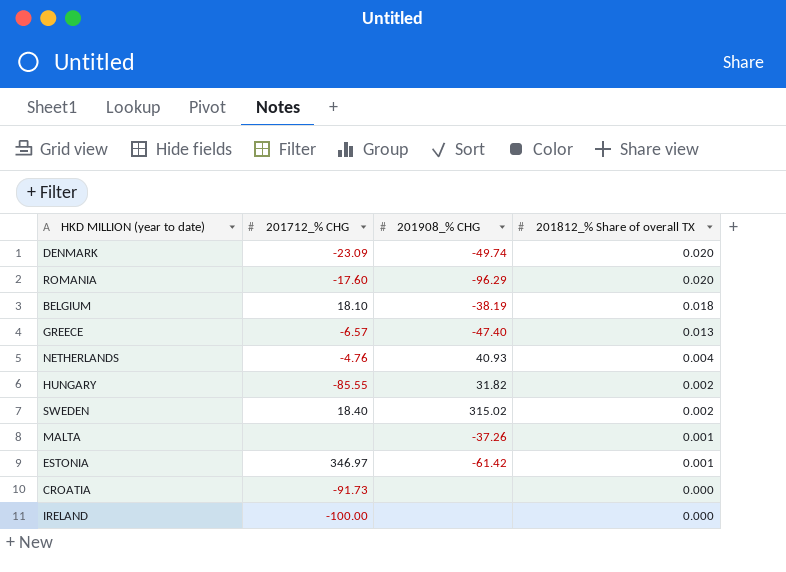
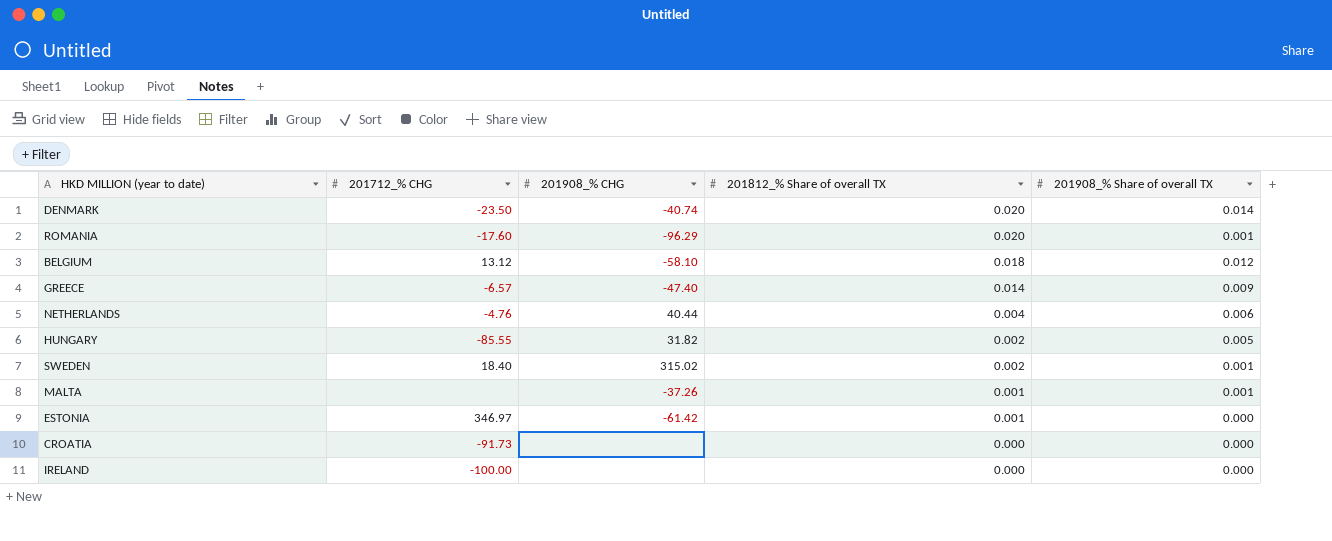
column 201908_% Share of overall TX | position: none -> 5
DENMARK | 201712_% CHG: -23.09 -> -23.50
DENMARK | 201908_% CHG: -49.74 -> -40.74
BELGIUM | 201712_% CHG: 18.10 -> 13.12
BELGIUM | 201908_% CHG: -38.19 -> -58.10
GREECE | 201812_% Share of overall TX: 0.013 -> 0.014
NETHERLANDS | 201908_% CHG: 40.93 -> 40.44

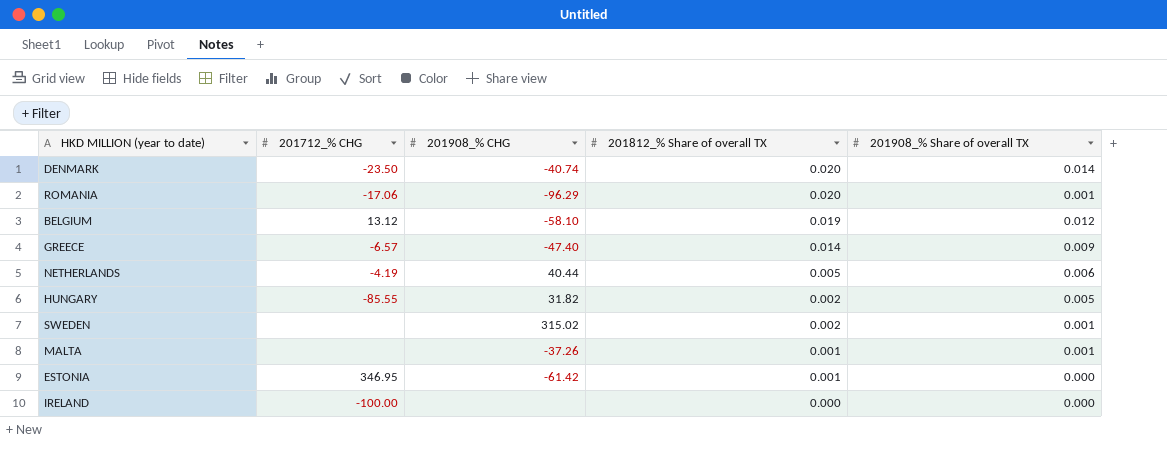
row CROATIA: -91.73 | none | 0.000 | 0.000 -> none
ROMANIA | 201712_% CHG: -17.60 -> -17.06
BELGIUM | 201812_% Share of overall TX: 0.018 -> 0.019
NETHERLANDS | 201712_% CHG: -4.76 -> -4.19
NETHERLANDS | 201812_% Share of overall TX: 0.004 -> 0.005
SWEDEN | 201712_% CHG: 18.40 -> none
ESTONIA | 201712_% CHG: 346.97 -> 346.95

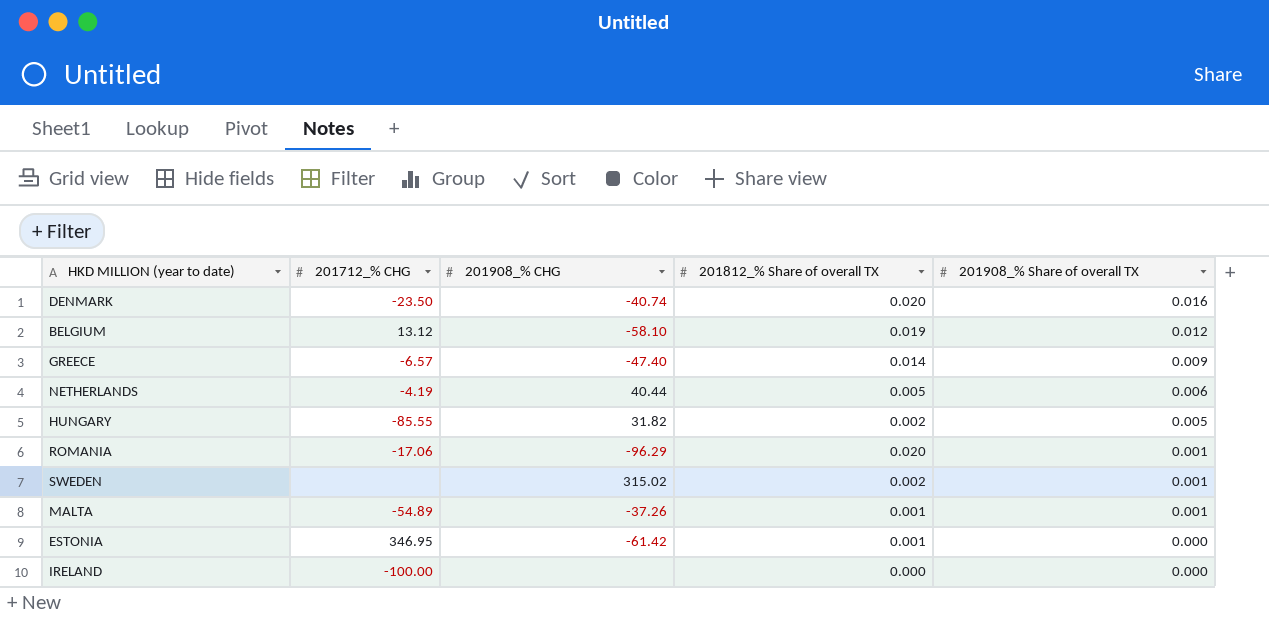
row order: 201812_% Share of overall TX descending -> 201908_% Share of overall TX descending
DENMARK | 201908_% Share of overall TX: 0.014 -> 0.016
MALTA | 201712_% CHG: none -> -54.89

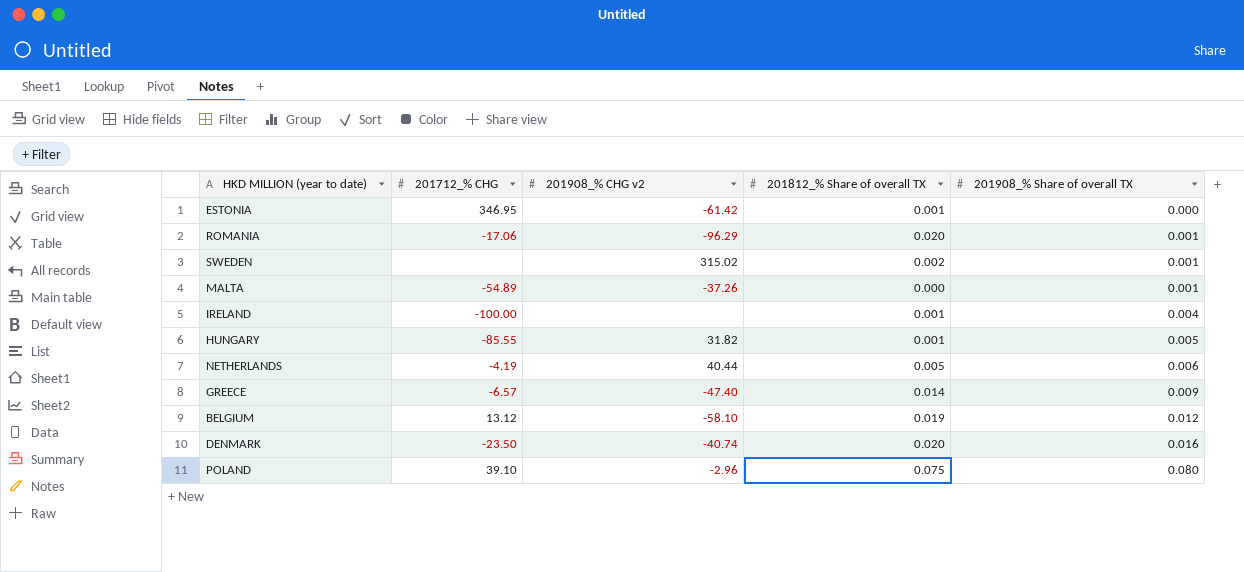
row order: 201908_% Share of overall TX descending -> 201908_% Share of overall TX ascending
column name: 201908_% CHG -> 201908_% CHG v2
MALTA | 201812_% Share of overall TX: 0.001 -> 0.000
IRELAND | 201812_% Share of overall TX: 0.000 -> 0.001
IRELAND | 201908_% Share of overall TX: 0.000 -> 0.004
HUNGARY | 201812_% Share of overall TX: 0.002 -> 0.001
row POLAND: none -> 39.10 | -2.96 | 0.075 | 0.080

